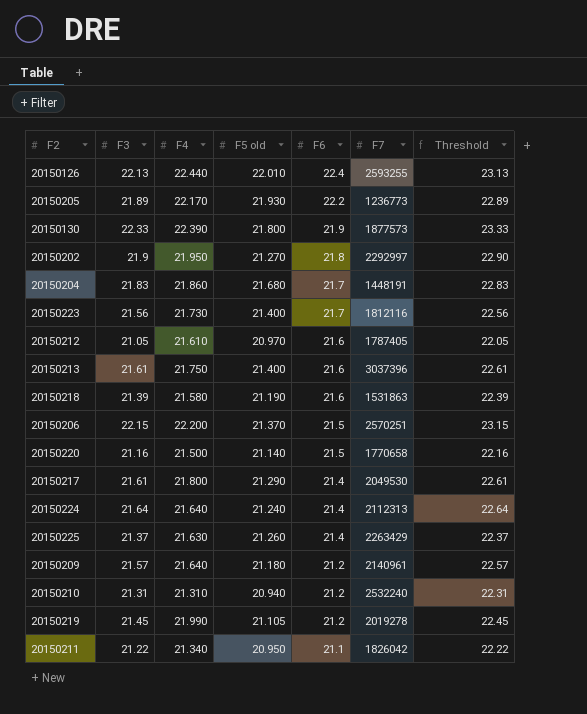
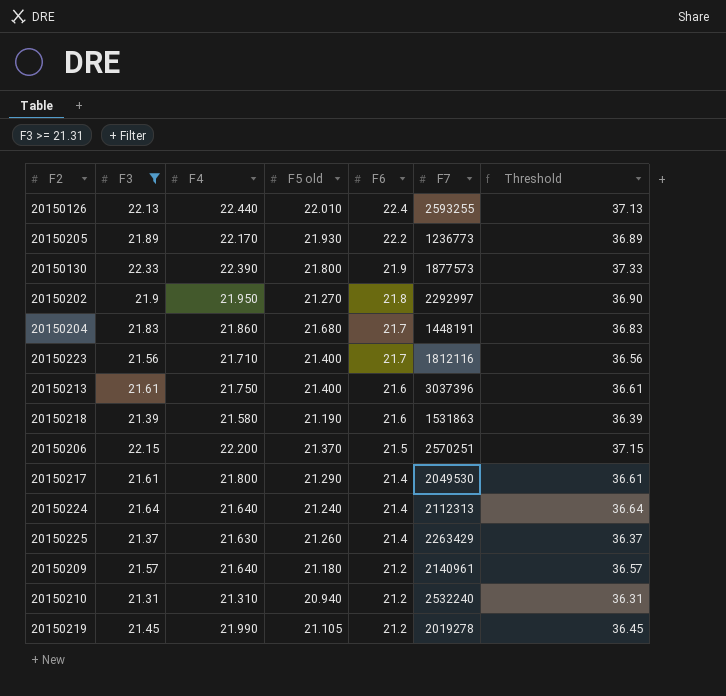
filter: none -> F3 >= 21.31
column Threshold | formula: [F3] + 1 -> [F3] + 15
20150223 | F4: 21.730 -> 21.710

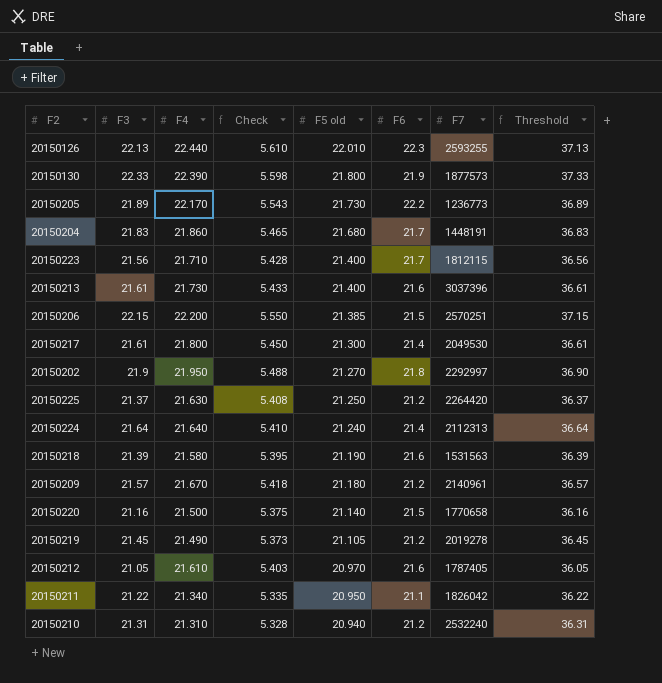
filter: F3 >= 21.31 -> none
row order: F6 descending -> F5 old descending
column Check | formula: none -> [F4] * 0.25
20150126 | F6: 22.4 -> 22.3
20150205 | F5 old: 21.930 -> 21.730
20150223 | F7: 1812116 -> 1812115
20150213 | F4: 21.750 -> 21.730
20150206 | F5 old: 21.370 -> 21.385
20150217 | F5 old: 21.290 -> 21.300
20150225 | F5 old: 21.260 -> 21.250
20150225 | F6: 21.4 -> 21.2
20150225 | F7: 2263429 -> 2264420
20150218 | F7: 1531863 -> 1531563
20150209 | F4: 21.640 -> 21.670
20150219 | F4: 21.990 -> 21.490

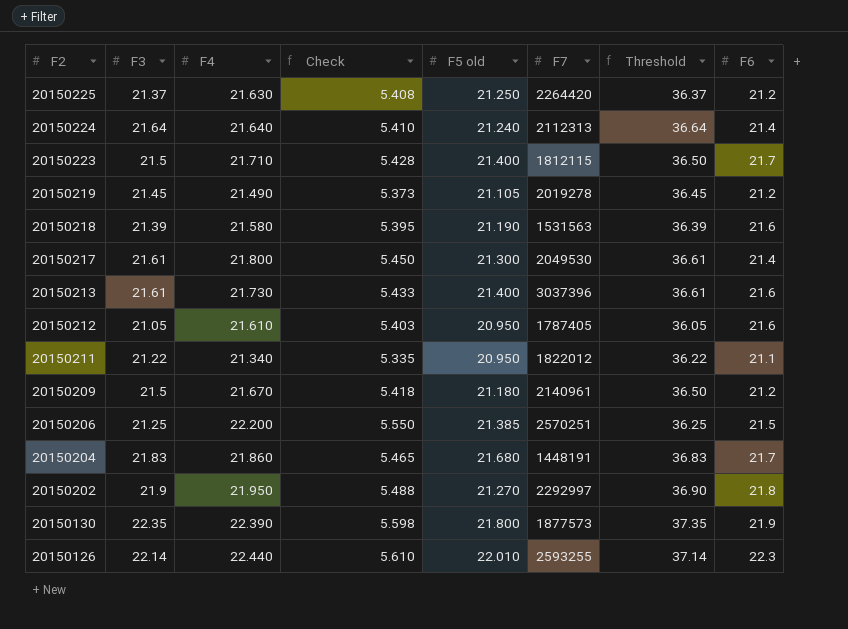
row order: F5 old descending -> F2 descending
column F6 | position: 6 -> 8
row 20150205: 21.89 | 22.170 | 5.543 | 21.730 | 22.2 | 1236773 | 36.89 -> none
row 20150220: 21.16 | 21.500 | 5.375 | 21.140 | 21.5 | 1770658 | 36.16 -> none
row 20150210: 21.31 | 21.310 | 5.328 | 20.940 | 21.2 | 2532240 | 36.31 -> none
20150223 | F3: 21.56 -> 21.5
20150223 | Threshold: 36.56 -> 36.50
20150212 | F5 old: 20.970 -> 20.950
20150211 | F7: 1826042 -> 1822012
20150209 | F3: 21.57 -> 21.5
20150209 | Threshold: 36.57 -> 36.50
20150206 | F3: 22.15 -> 21.25
20150206 | Threshold: 37.15 -> 36.25
20150130 | F3: 22.33 -> 22.35
20150130 | Threshold: 37.33 -> 37.35
20150126 | F3: 22.13 -> 22.14
20150126 | Threshold: 37.13 -> 37.14

